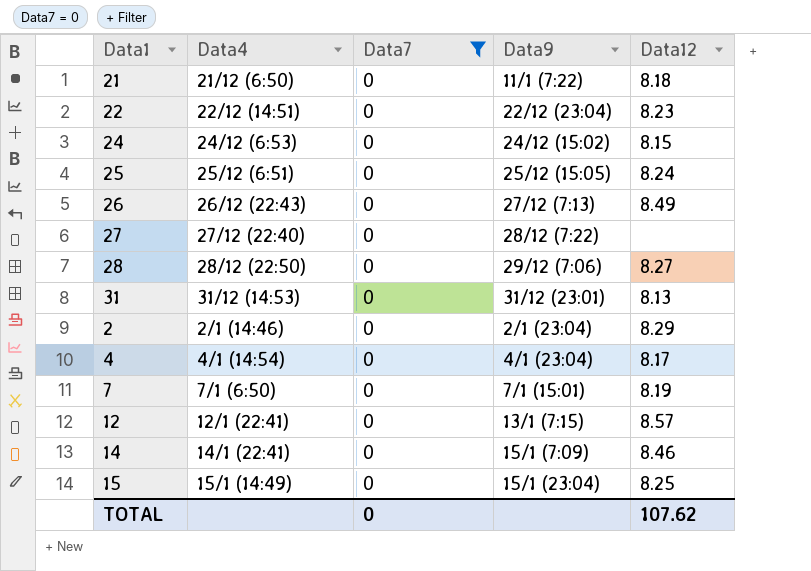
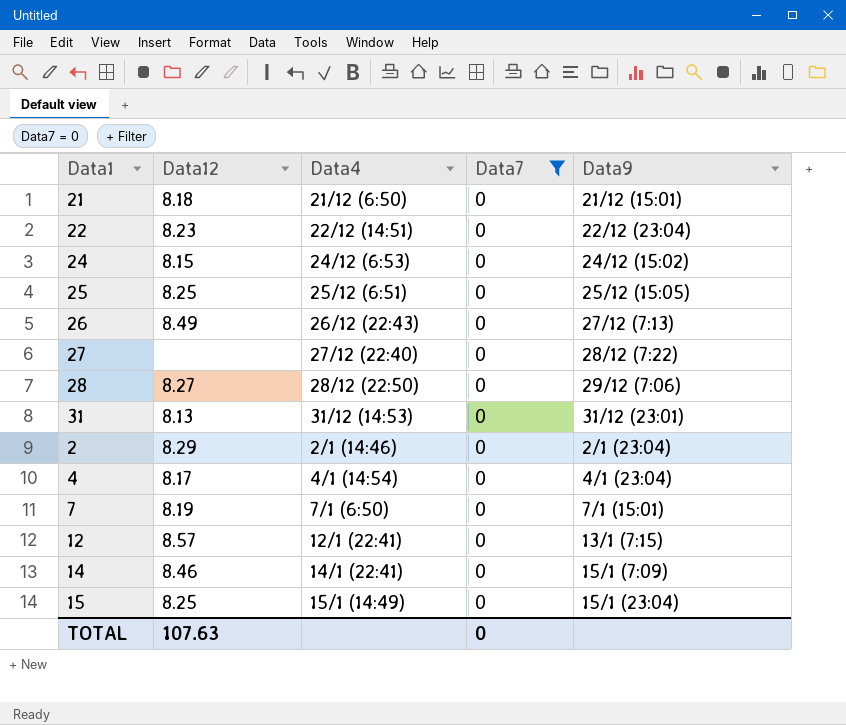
column Data12 | position: 5 -> 2
21 | Data9: 11/1 (7:22) -> 21/12 (15:01)
25 | Data12: 8.24 -> 8.25
TOTAL | Data12: 107.62 -> 107.63

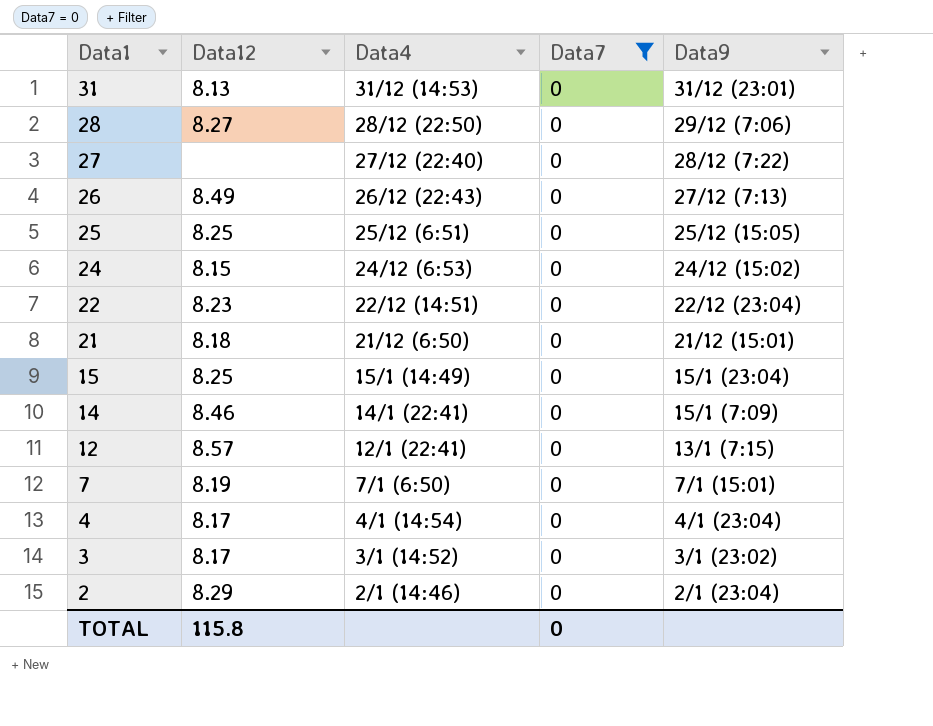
row order: none -> Data1 descending
row 3: none -> 8.17 | 3/1 (14:52) | 0 | 3/1 (23:02)
TOTAL | Data12: 107.63 -> 115.8

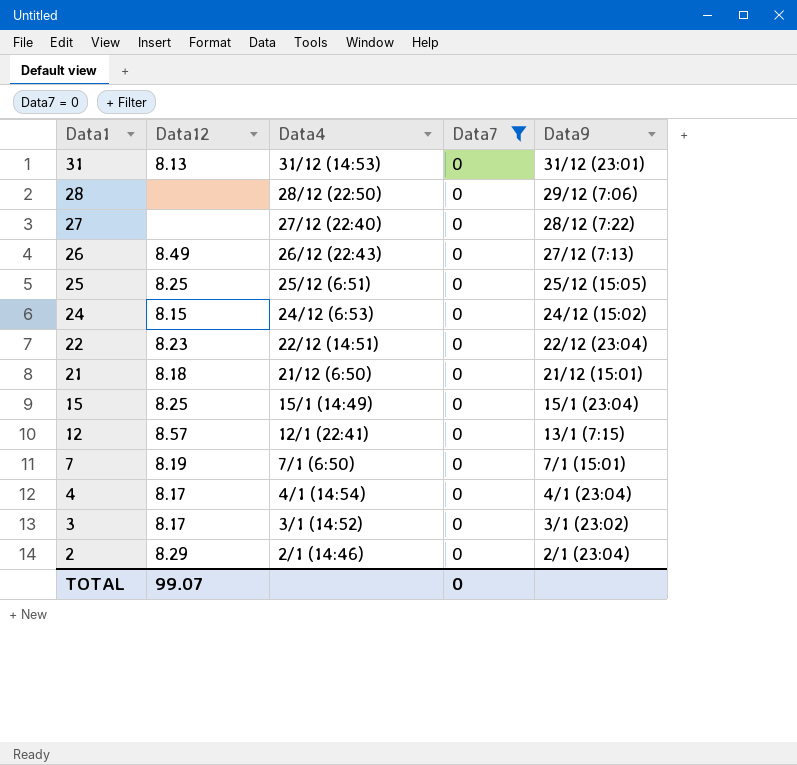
row 14: 8.46 | 14/1 (22:41) | 0 | 15/1 (7:09) -> none
28 | Data12: 8.27 -> none
TOTAL | Data12: 115.8 -> 99.07

